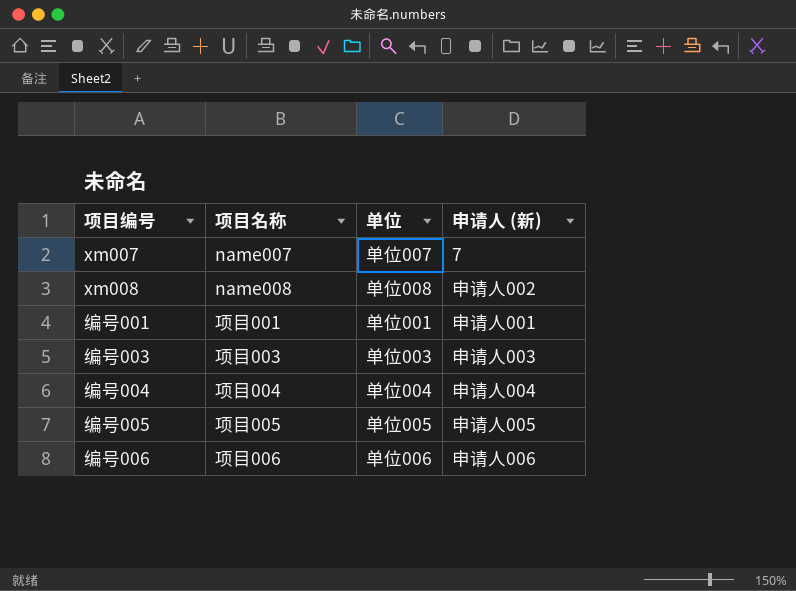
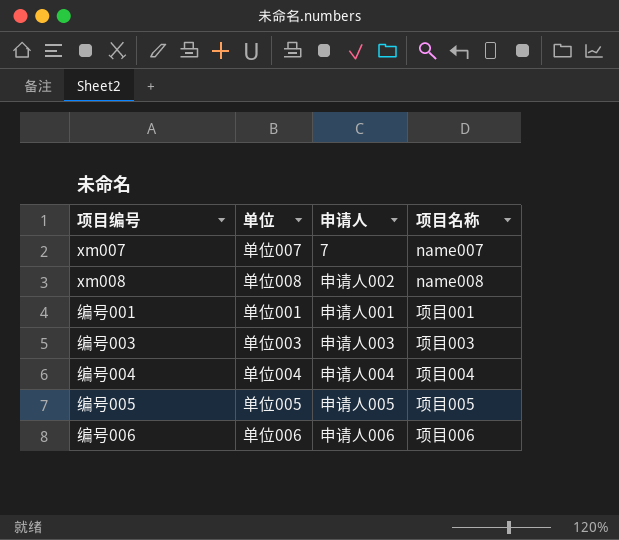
column name: 申请人 (新) -> 申请人
column 项目名称 | position: 2 -> 4

